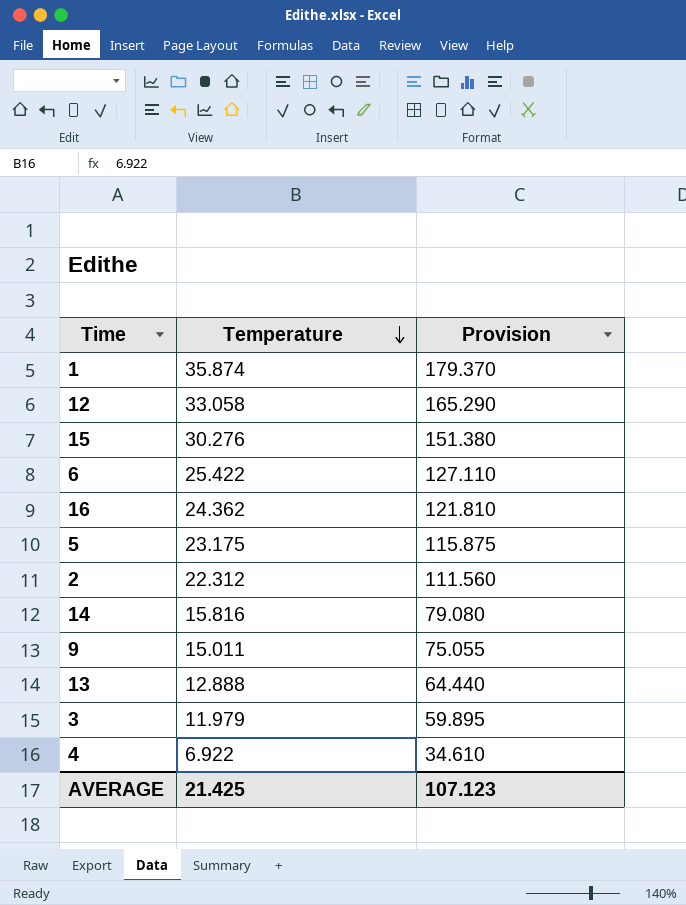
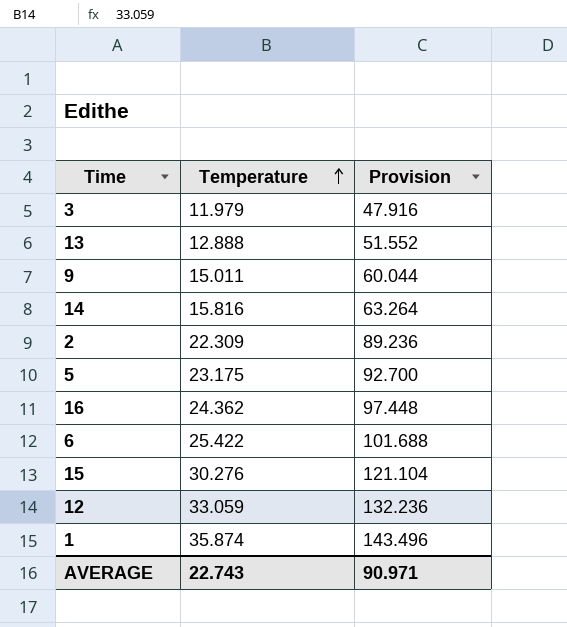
row order: Temperature descending -> Temperature ascending
column Provision | formula: [Temperature] * 5 -> [Temperature] * 4
row 4: 6.922 | 34.610 -> none
2 | Temperature: 22.312 -> 22.309
12 | Temperature: 33.058 -> 33.059
AVERAGE | Temperature: 21.425 -> 22.743
AVERAGE | Provision: 107.123 -> 90.971

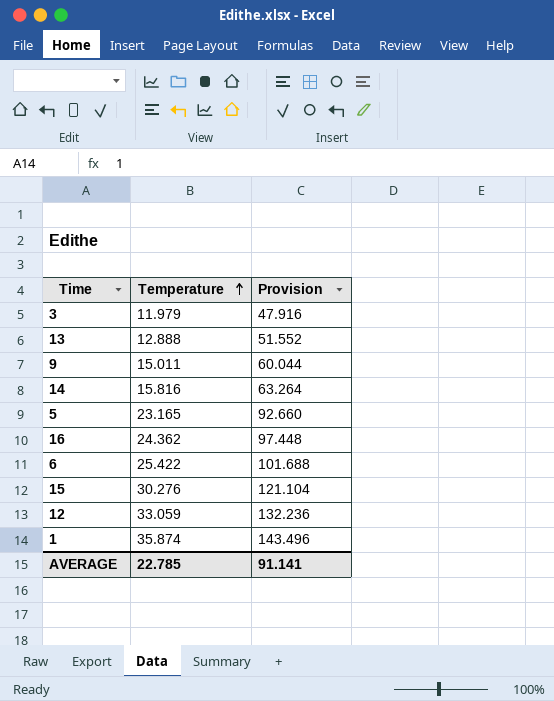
row 2: 22.309 | 89.236 -> none
5 | Temperature: 23.175 -> 23.165
5 | Provision: 92.700 -> 92.660
AVERAGE | Temperature: 22.743 -> 22.785
AVERAGE | Provision: 90.971 -> 91.141

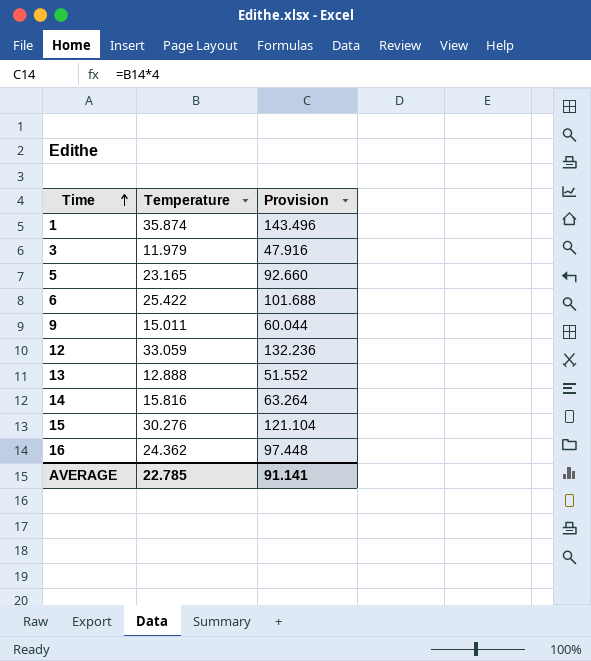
row order: Temperature ascending -> Time ascending

